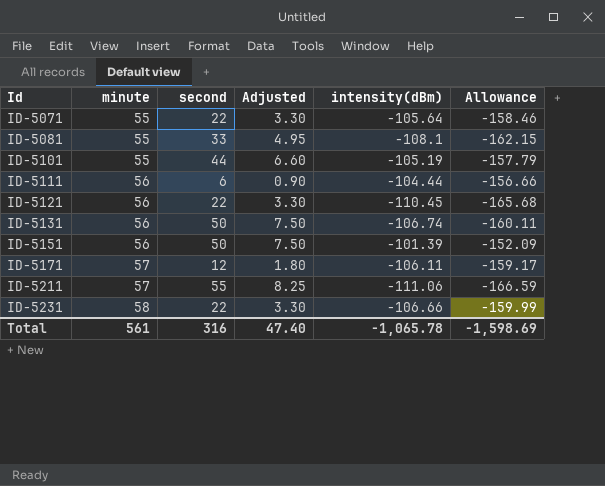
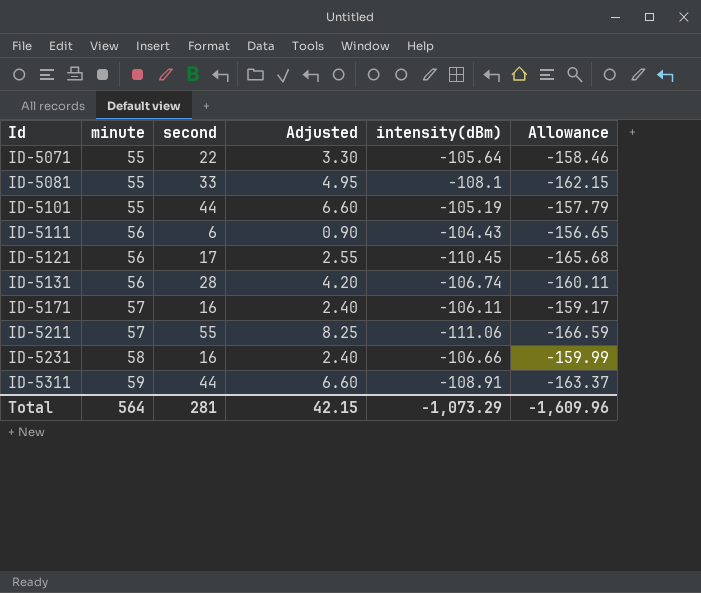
row ID-5151: 56 | 50 | 7.50 | -101.39 | -152.09 -> none
ID-5111 | intensity(dBm): -104.44 -> -104.43
ID-5111 | Allowance: -156.66 -> -156.65
ID-5121 | second: 22 -> 17
ID-5121 | Adjusted: 3.30 -> 2.55
ID-5131 | second: 50 -> 28
ID-5131 | Adjusted: 7.50 -> 4.20
ID-5171 | second: 12 -> 16
ID-5171 | Adjusted: 1.80 -> 2.40
ID-5231 | second: 22 -> 16
ID-5231 | Adjusted: 3.30 -> 2.40
row ID-5311: none -> 59 | 44 | 6.60 | -108.91 | -163.37
Total | minute: 561 -> 564
Total | second: 316 -> 281
Total | Adjusted: 47.40 -> 42.15
Total | intensity(dBm): -1,065.78 -> -1,073.29
Total | Allowance: -1,598.69 -> -1,609.96

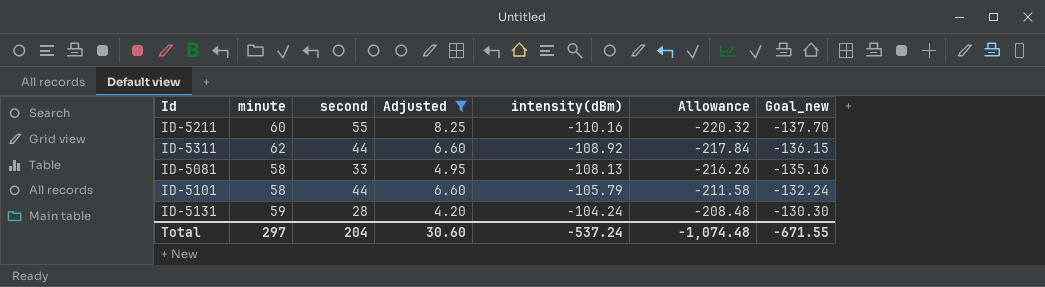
filter: none -> Adjusted >= 4.20
row order: Id ascending -> intensity(dBm) ascending
column Allowance | formula: [intensity(dBm)] * 1.5 -> [intensity(dBm)] * 2
column Goal_new | formula: none -> [intensity(dBm)] * 1.25
ID-5211 | minute: 57 -> 60
ID-5211 | intensity(dBm): -111.06 -> -110.16
ID-5311 | minute: 59 -> 62
ID-5311 | intensity(dBm): -108.91 -> -108.92
ID-5081 | minute: 55 -> 58
ID-5081 | intensity(dBm): -108.1 -> -108.13
ID-5101 | minute: 55 -> 58
ID-5101 | intensity(dBm): -105.19 -> -105.79
ID-5131 | minute: 56 -> 59
ID-5131 | intensity(dBm): -106.74 -> -104.24
Total | minute: 564 -> 297
Total | second: 281 -> 204
Total | Adjusted: 42.15 -> 30.60
Total | intensity(dBm): -1,073.29 -> -537.24
Total | Allowance: -1,609.96 -> -1,074.48

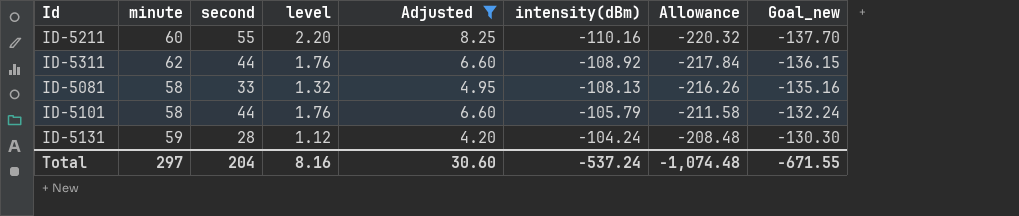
column level | formula: none -> [second] * 0.04

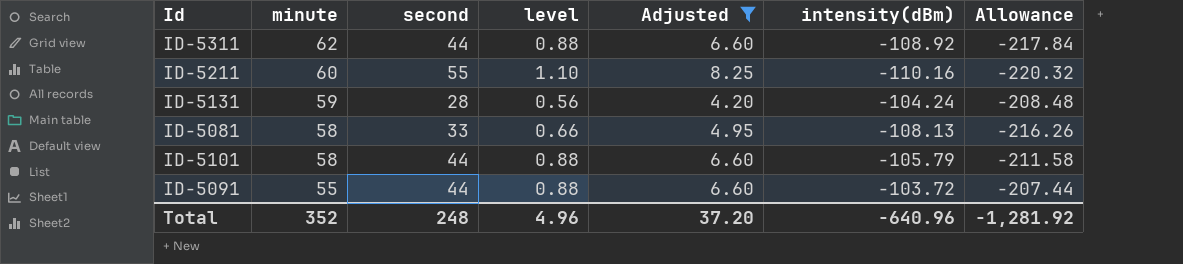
row order: intensity(dBm) ascending -> minute descending
column Goal_new | formula: [intensity(dBm)] * 1.25 -> none
column level | formula: [second] * 0.04 -> [second] * 0.02
row ID-5091: none -> 55 | 44 | 0.88 | 6.60 | -103.72 | -207.44
Total | minute: 297 -> 352
Total | second: 204 -> 248
Total | level: 8.16 -> 4.96
Total | Adjusted: 30.60 -> 37.20
Total | intensity(dBm): -537.24 -> -640.96
Total | Allowance: -1,074.48 -> -1,281.92

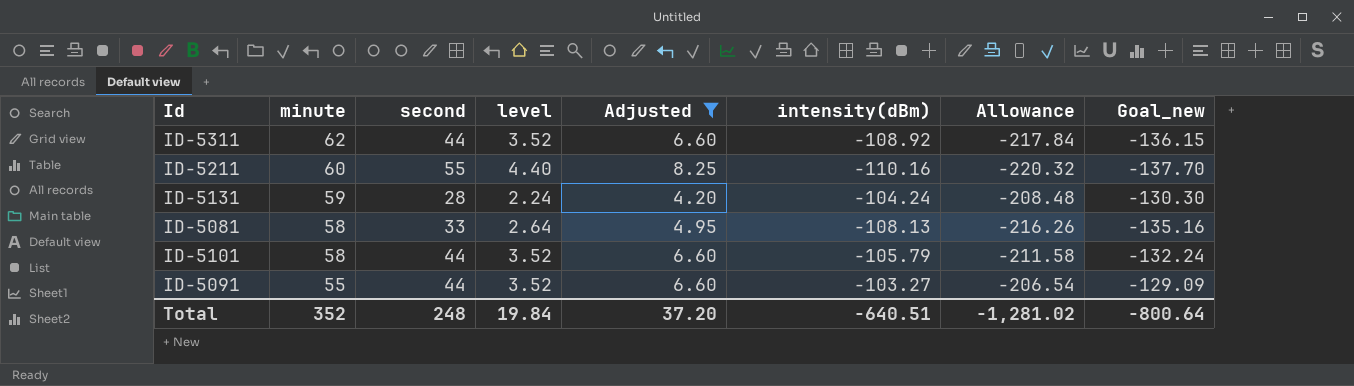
column level | formula: [second] * 0.02 -> [second] * 0.08
column Goal_new | formula: none -> [intensity(dBm)] * 1.25
ID-5091 | intensity(dBm): -103.72 -> -103.27
ID-5091 | Allowance: -207.44 -> -206.54
Total | level: 4.96 -> 19.84
Total | intensity(dBm): -640.96 -> -640.51
Total | Allowance: -1,281.92 -> -1,281.02

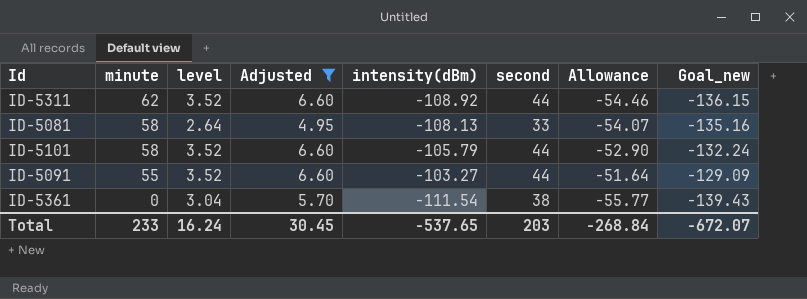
column second | position: 3 -> 6
column Allowance | formula: [intensity(dBm)] * 2 -> [intensity(dBm)] * 0.5
row ID-5211: 60 | 55 | 4.40 | 8.25 | -110.16 | -220.32 | -137.70 -> none
row ID-5131: 59 | 28 | 2.24 | 4.20 | -104.24 | -208.48 | -130.30 -> none
row ID-5361: none -> 0 | 3.04 | 5.70 | -111.54 | 38 | -55.77 | -139.43
Total | minute: 352 -> 233
Total | level: 19.84 -> 16.24
Total | Adjusted: 37.20 -> 30.45
Total | intensity(dBm): -640.51 -> -537.65
Total | second: 248 -> 203
Total | Allowance: -1,281.02 -> -268.84
Total | Goal_new: -800.64 -> -672.07

